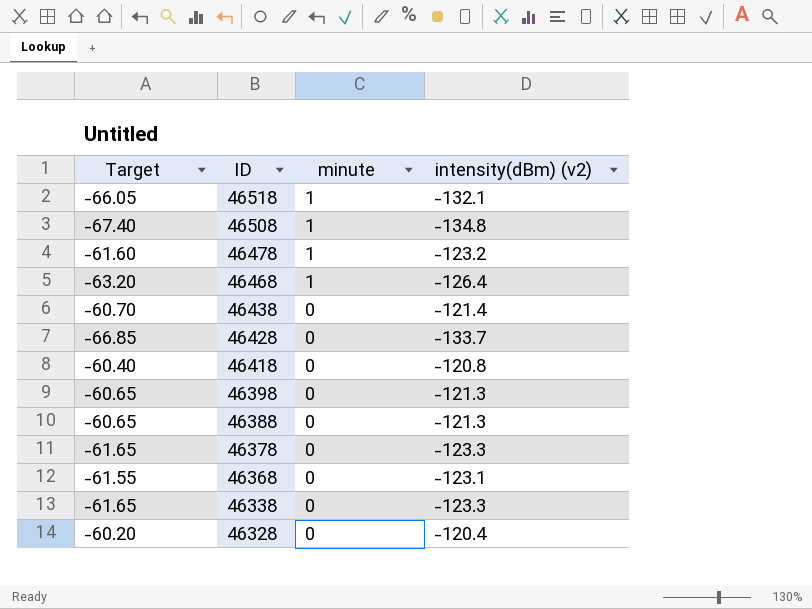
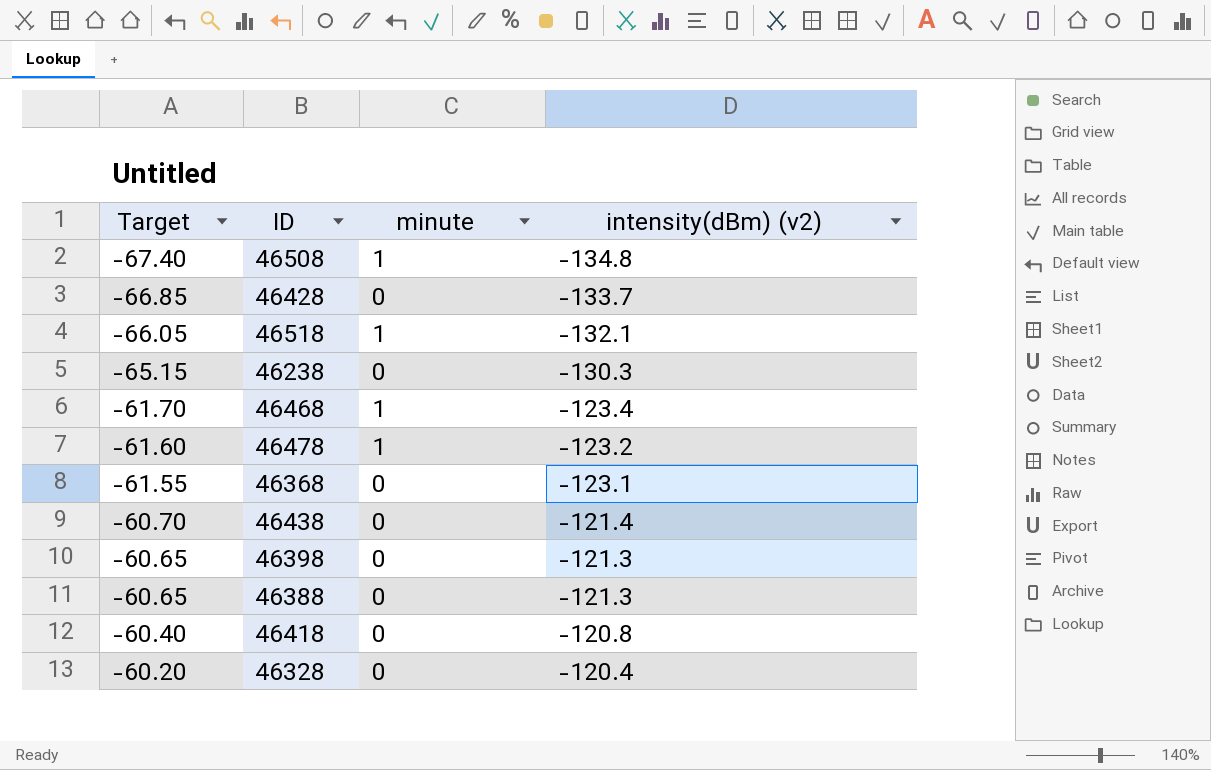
row order: ID descending -> Target ascending
row 46378: -61.65 | 0 | -123.3 -> none
row 46338: -61.65 | 0 | -123.3 -> none
row 46238: none -> -65.15 | 0 | -130.3
46468 | Target: -63.20 -> -61.70
46468 | intensity(dBm) (v2): -126.4 -> -123.4

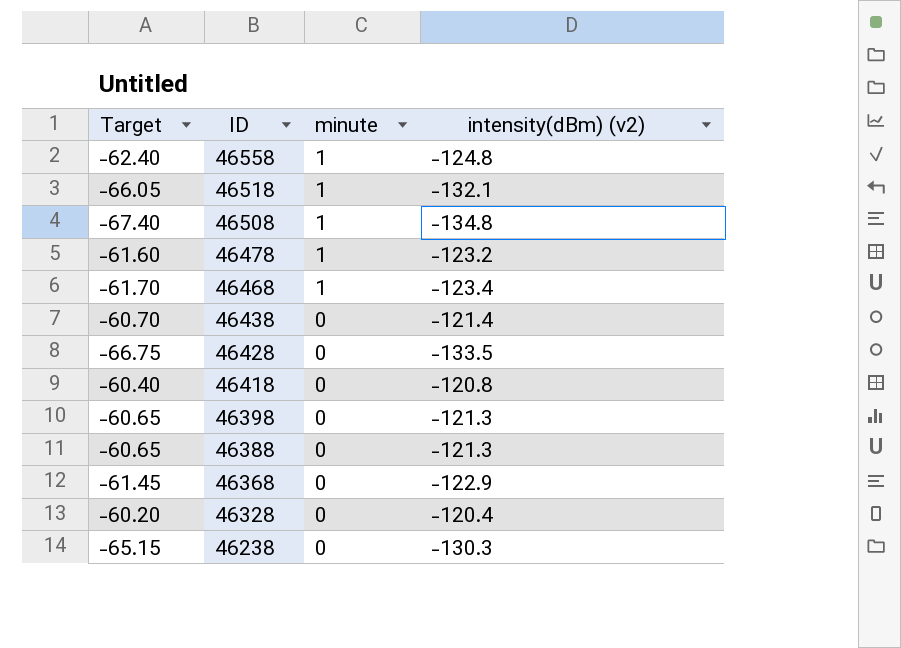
row order: Target ascending -> ID descending
row 46558: none -> -62.40 | 1 | -124.8
46428 | Target: -66.85 -> -66.75
46428 | intensity(dBm) (v2): -133.7 -> -133.5
46368 | Target: -61.55 -> -61.45
46368 | intensity(dBm) (v2): -123.1 -> -122.9

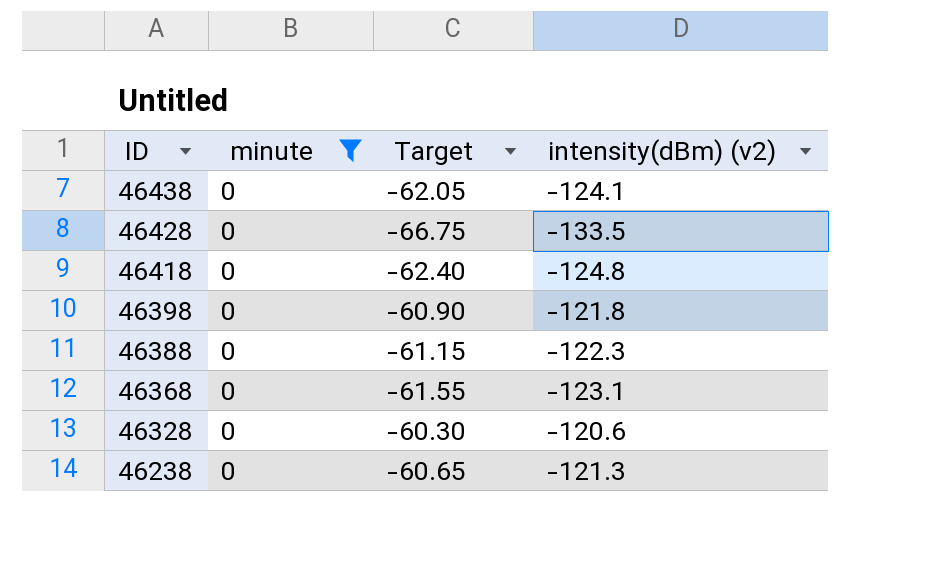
filter: none -> minute = 0
column Target | position: 1 -> 3
46438 | Target: -60.70 -> -62.05
46438 | intensity(dBm) (v2): -121.4 -> -124.1
46418 | Target: -60.40 -> -62.40
46418 | intensity(dBm) (v2): -120.8 -> -124.8
46398 | Target: -60.65 -> -60.90
46398 | intensity(dBm) (v2): -121.3 -> -121.8
46388 | Target: -60.65 -> -61.15
46388 | intensity(dBm) (v2): -121.3 -> -122.3
46368 | Target: -61.45 -> -61.55
46368 | intensity(dBm) (v2): -122.9 -> -123.1
46328 | Target: -60.20 -> -60.30
46328 | intensity(dBm) (v2): -120.4 -> -120.6
46238 | Target: -65.15 -> -60.65
46238 | intensity(dBm) (v2): -130.3 -> -121.3

